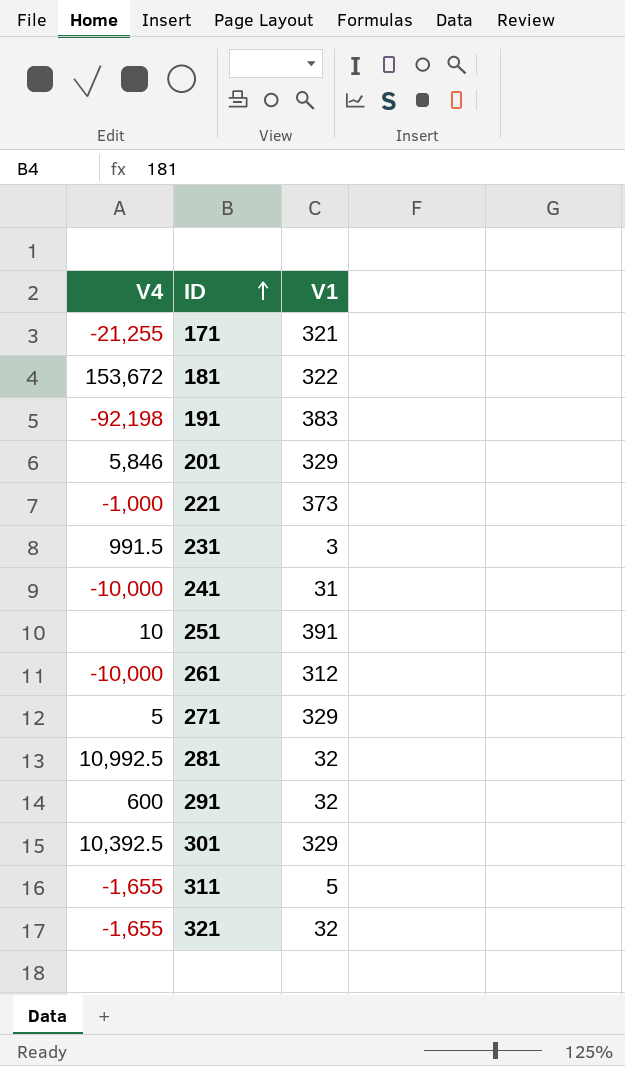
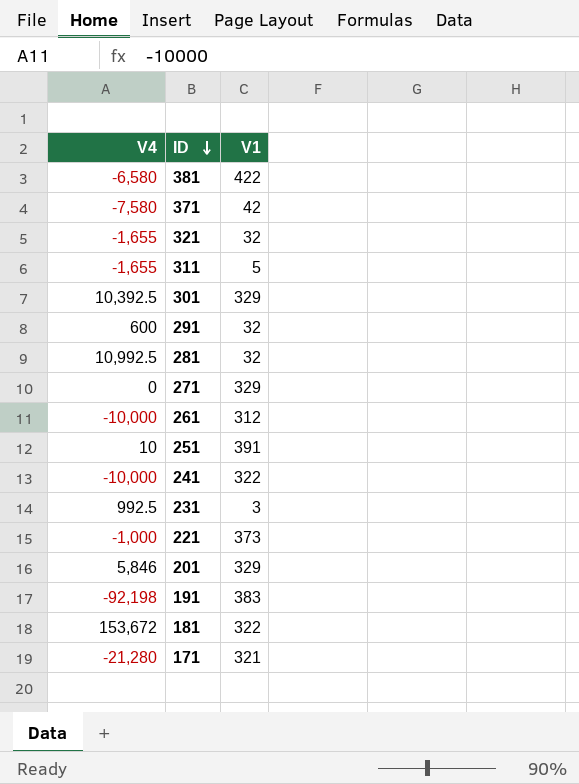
row order: ID ascending -> ID descending
row 381: none -> -6,580 | 422
row 371: none -> -7,580 | 42
271 | V4: 5 -> 0
241 | V1: 31 -> 322
231 | V4: 991.5 -> 992.5
171 | V4: -21,255 -> -21,280

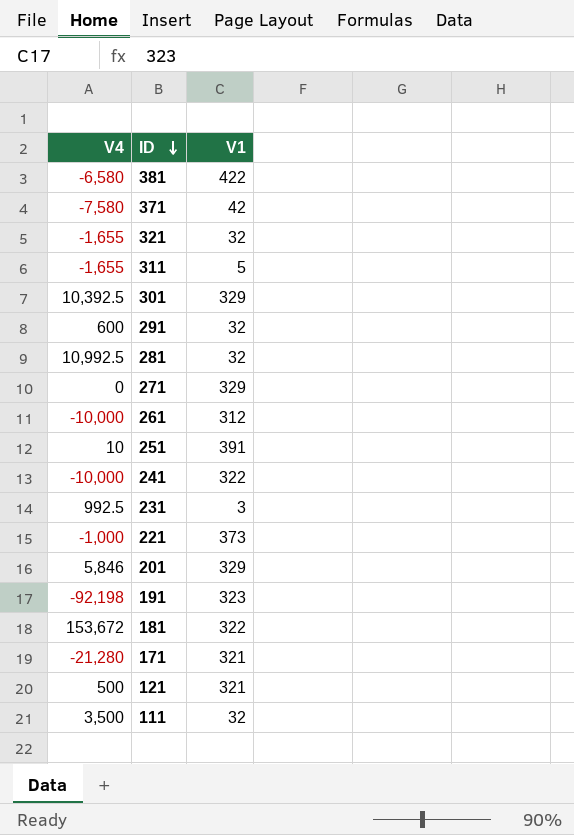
191 | V1: 383 -> 323
row 121: none -> 500 | 321
row 111: none -> 3,500 | 32

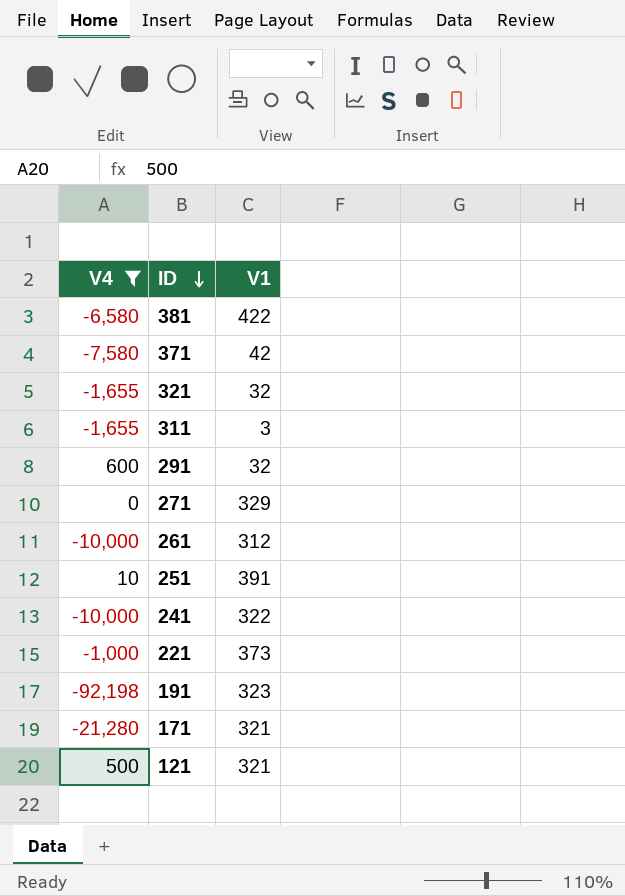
filter: none -> V4 <= 600
311 | V1: 5 -> 3

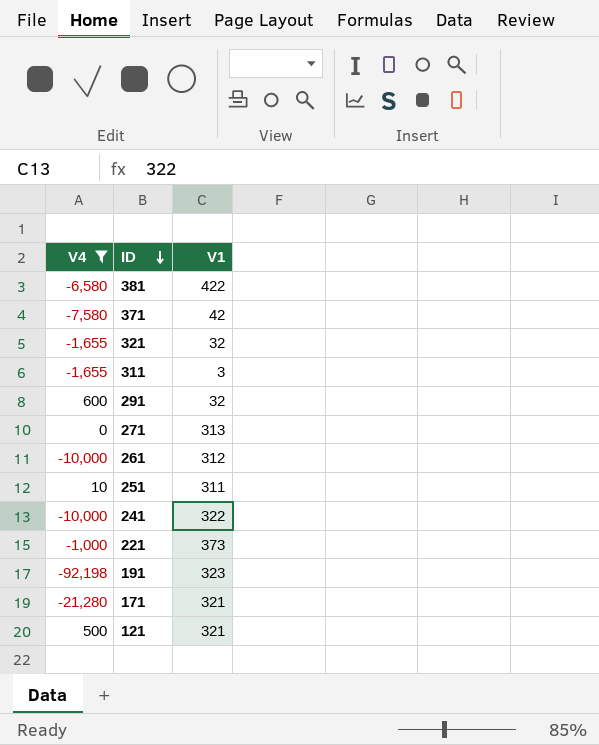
271 | V1: 329 -> 313
251 | V1: 391 -> 311

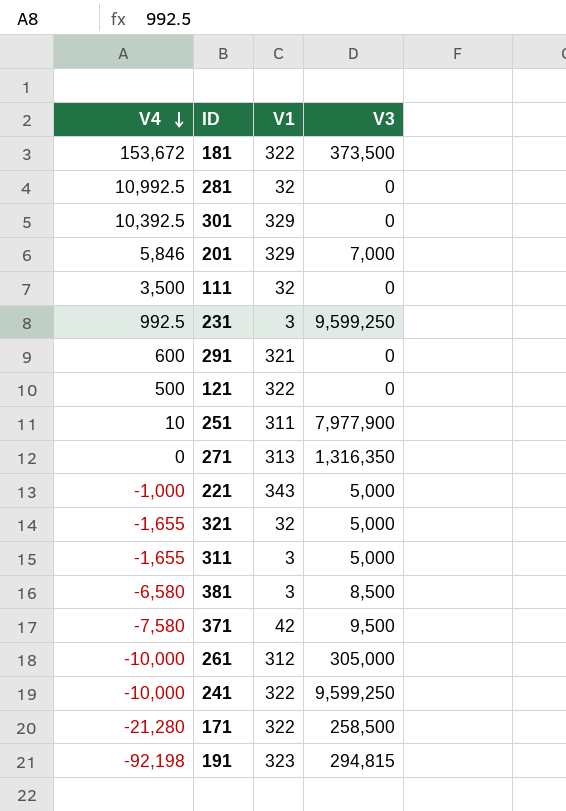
filter: V4 <= 600 -> none
row order: ID descending -> V4 descending
column V3 | position: none -> 4
291 | V1: 32 -> 321
121 | V1: 321 -> 322
221 | V1: 373 -> 343
381 | V1: 422 -> 3
171 | V1: 321 -> 322

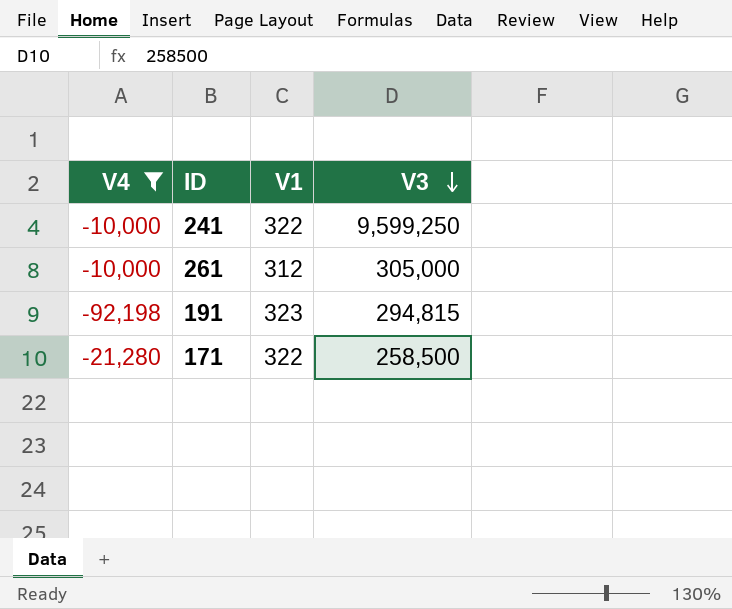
filter: none -> V4 <= -10,000
row order: V4 descending -> V3 descending

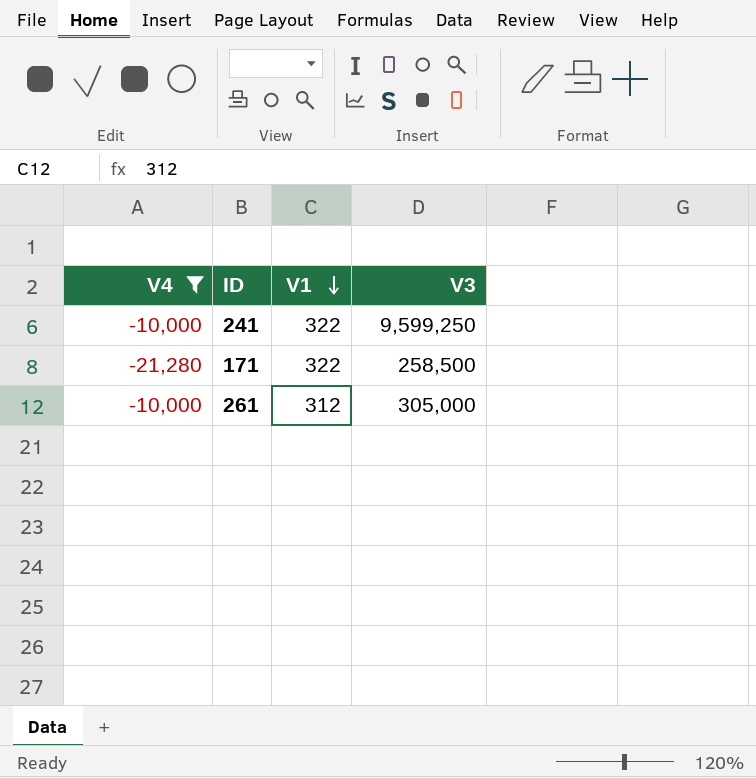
row order: V3 descending -> V1 descending
row 191: -92,198 | 323 | 294,815 -> none

